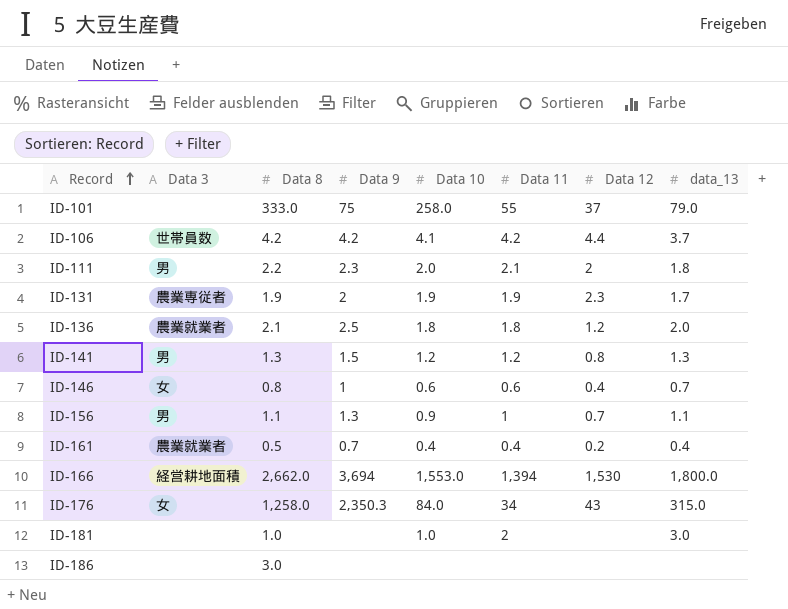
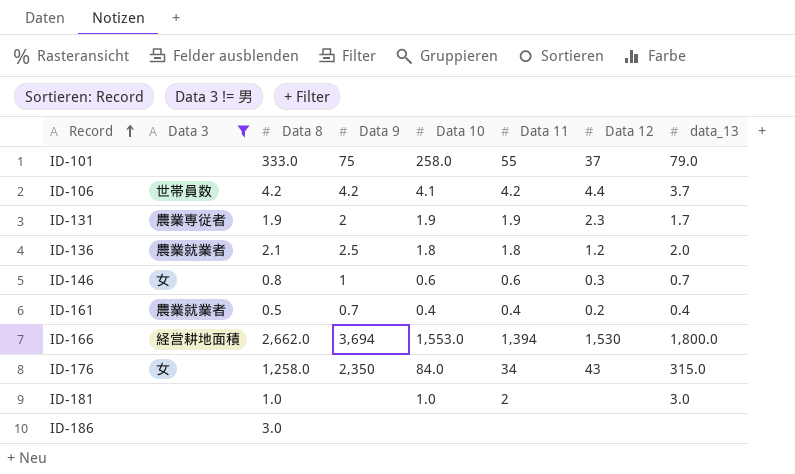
filter: none -> Data 3 != 男
ID-146 | Data 12: 0.4 -> 0.3
ID-176 | Data 9: 2,350.3 -> 2,350

